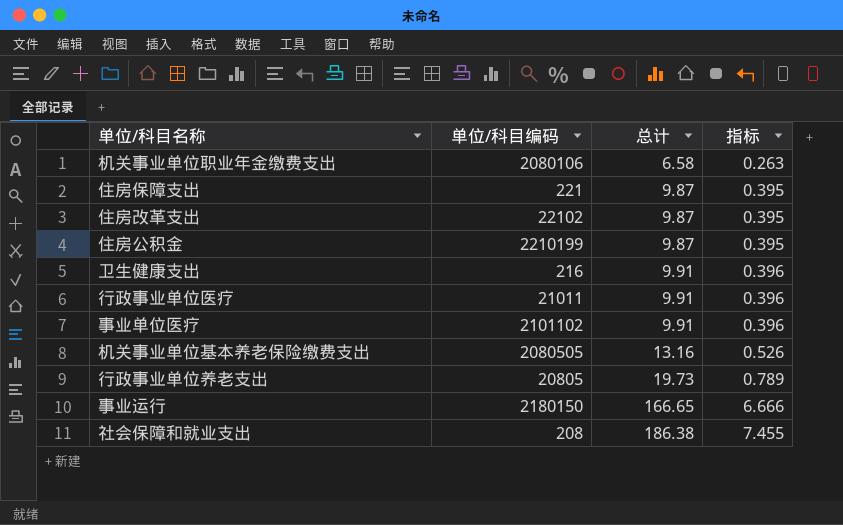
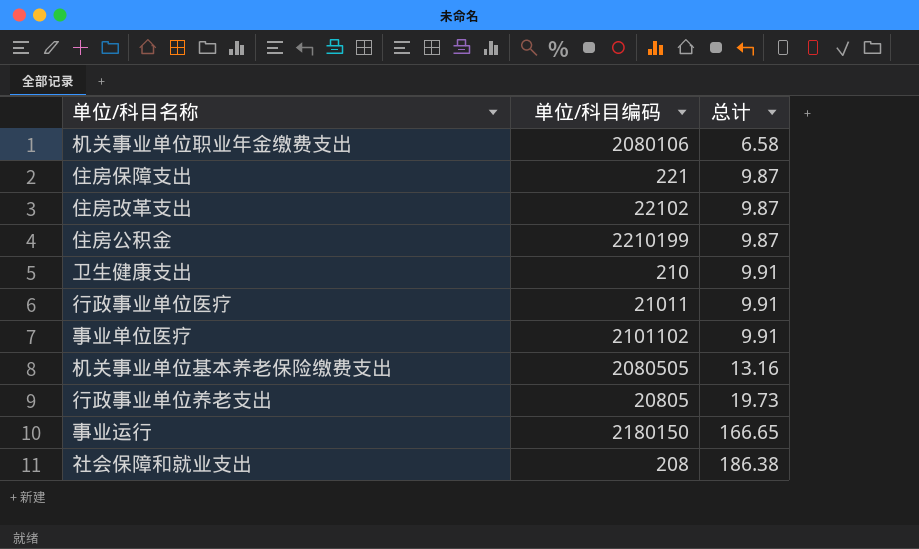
column 指标 | formula: [总计] * 0.04 -> none
卫生健康支出 | 单位/科目编码: 216 -> 210

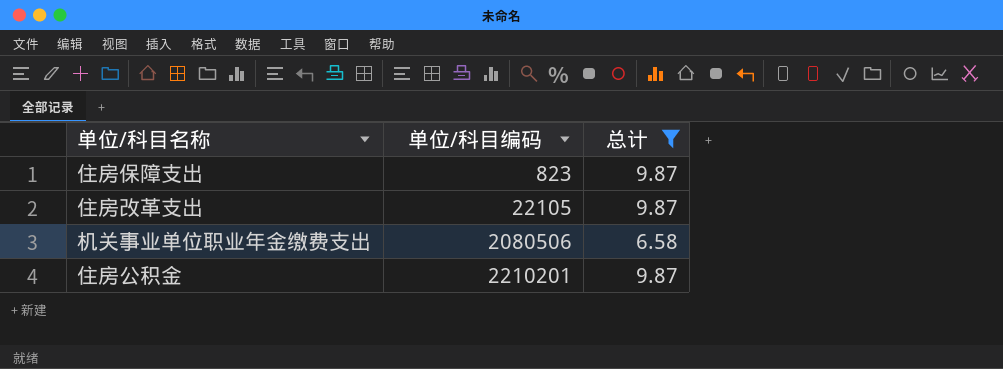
filter: none -> 总计 <= 9.87
row order: 总计 ascending -> 单位/科目编码 ascending
住房保障支出 | 单位/科目编码: 221 -> 823
住房改革支出 | 单位/科目编码: 22102 -> 22105
机关事业单位职业年金缴费支出 | 单位/科目编码: 2080106 -> 2080506
住房公积金 | 单位/科目编码: 2210199 -> 2210201

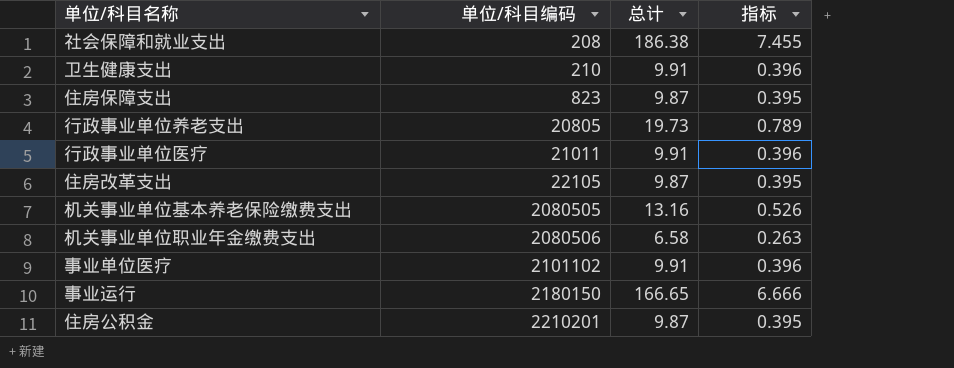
filter: 总计 <= 9.87 -> none
column 指标 | formula: none -> [总计] * 0.04

